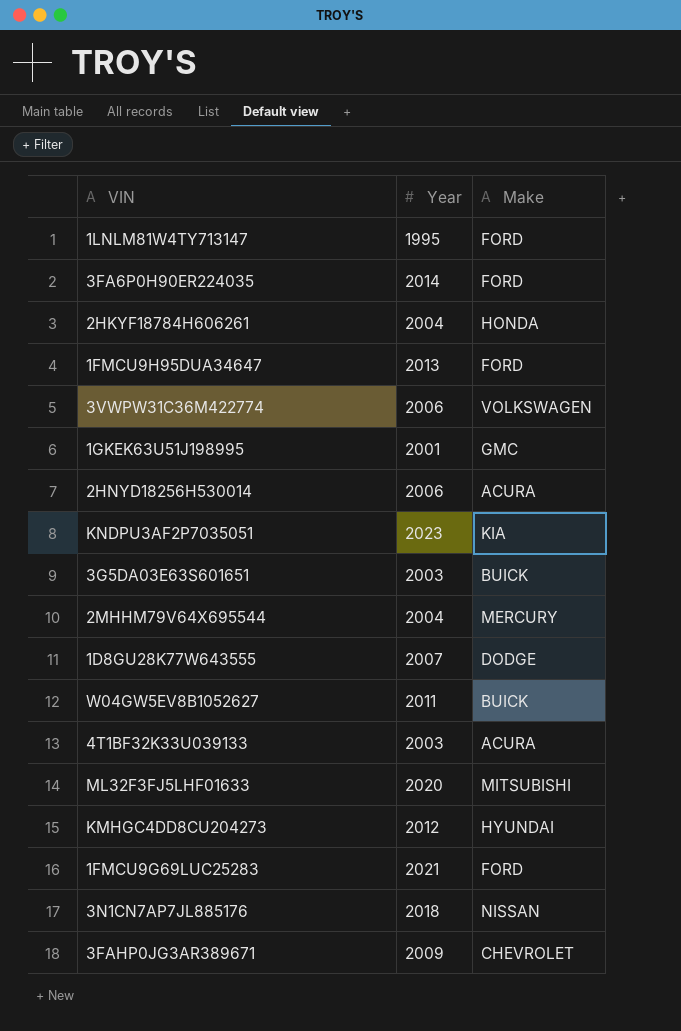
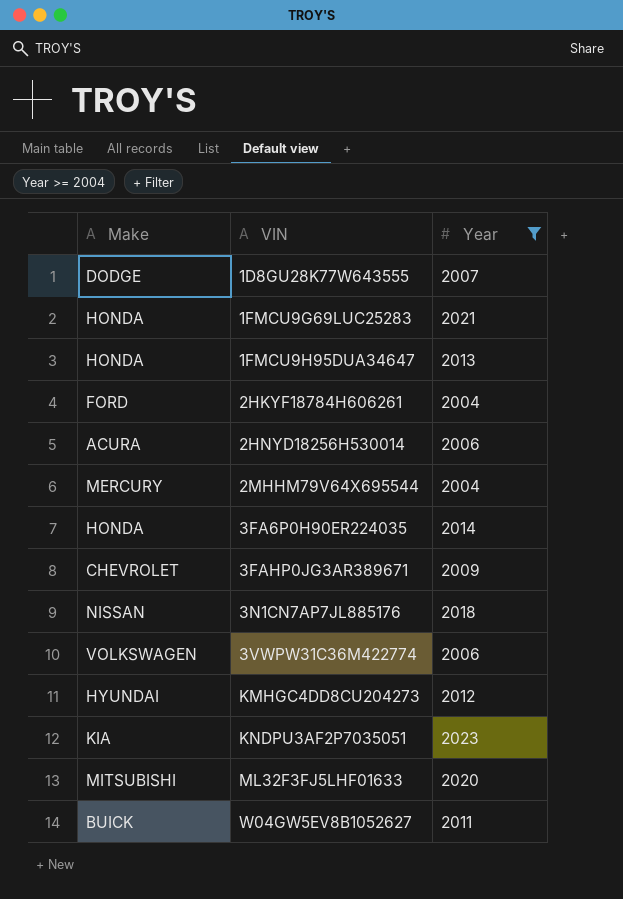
filter: none -> Year >= 2004
row order: none -> VIN ascending
column Make | position: 3 -> 1
1FMCU9G69LUC25283 | Make: FORD -> HONDA
1FMCU9H95DUA34647 | Make: FORD -> HONDA
2HKYF18784H606261 | Make: HONDA -> FORD
3FA6P0H90ER224035 | Make: FORD -> HONDA

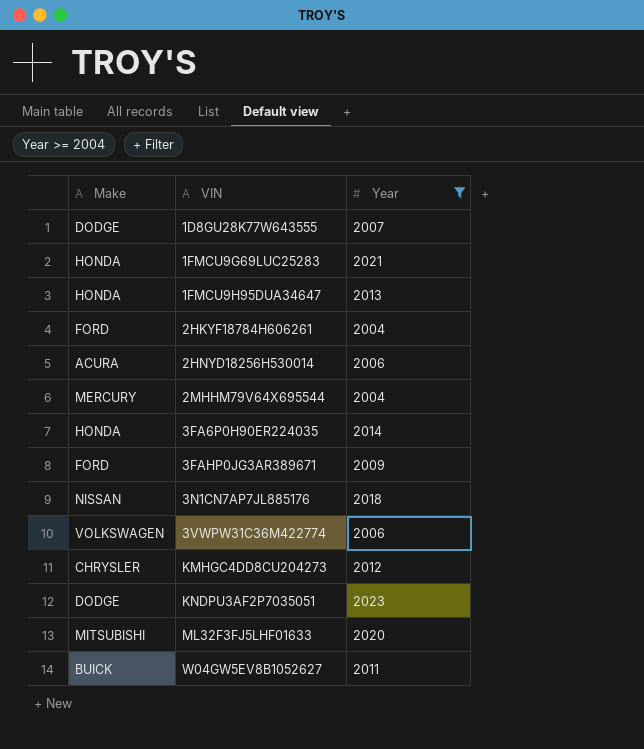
3FAHP0JG3AR389671 | Make: CHEVROLET -> FORD
KMHGC4DD8CU204273 | Make: HYUNDAI -> CHRYSLER
KNDPU3AF2P7035051 | Make: KIA -> DODGE

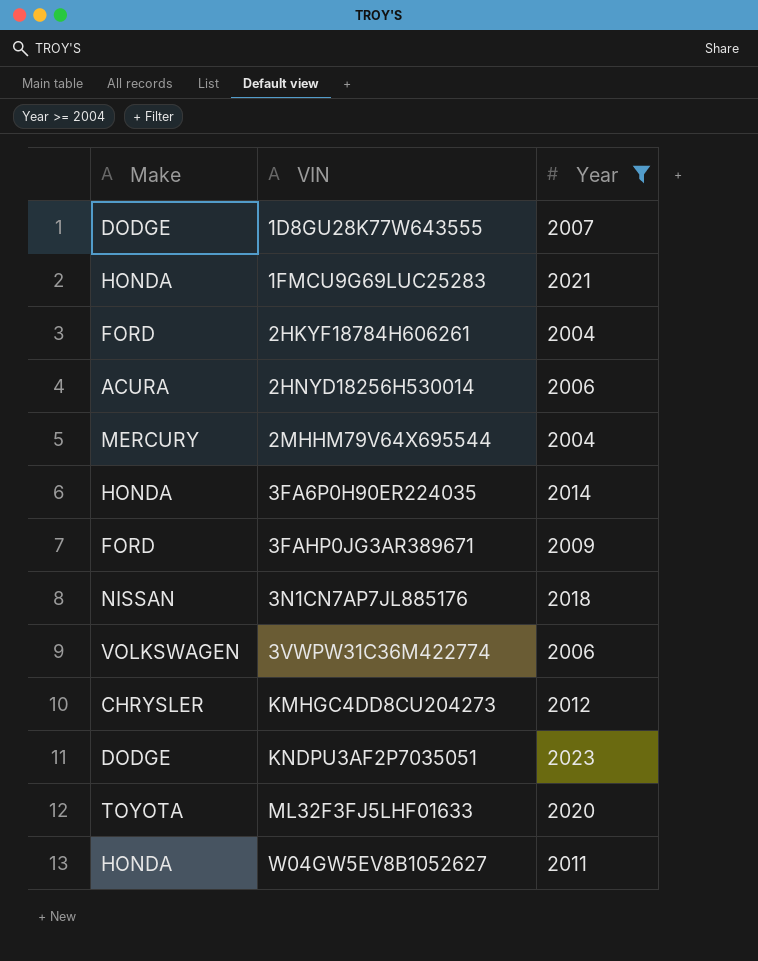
row 1FMCU9H95DUA34647: HONDA | 2013 -> none
ML32F3FJ5LHF01633 | Make: MITSUBISHI -> TOYOTA
W04GW5EV8B1052627 | Make: BUICK -> HONDA

